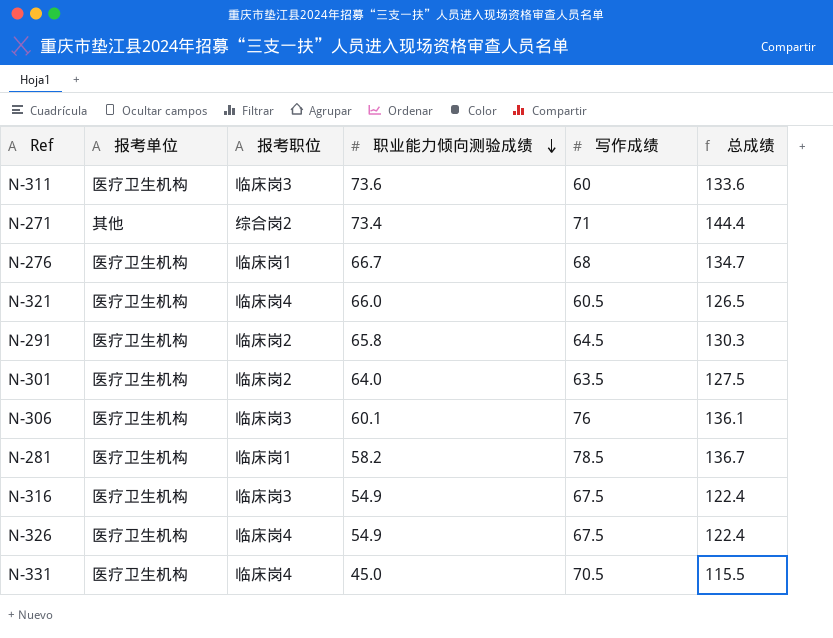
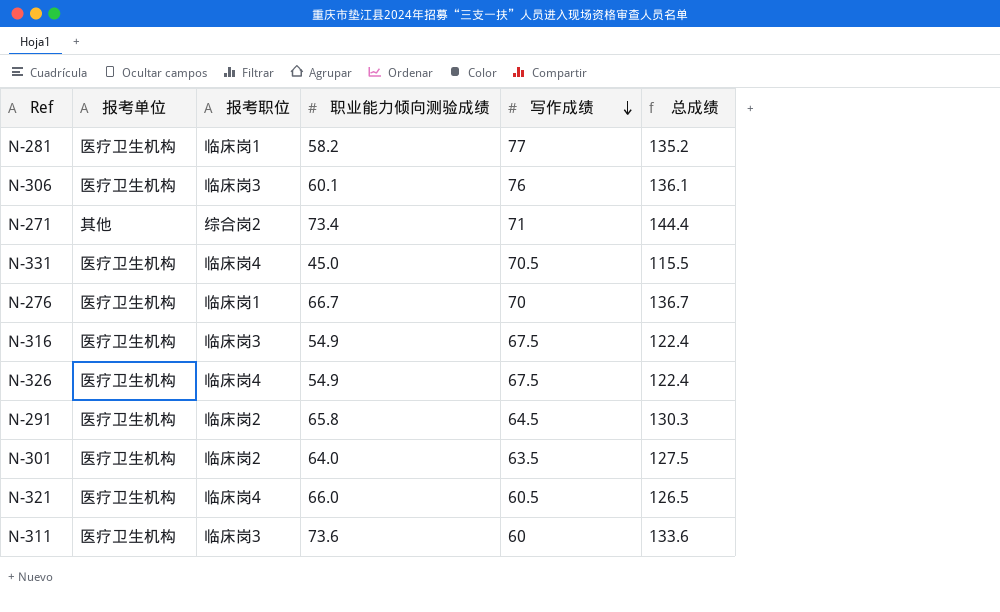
row order: 职业能力倾向测验成绩 descending -> 写作成绩 descending
N-281 | 写作成绩: 78.5 -> 77
N-281 | 总成绩: 136.7 -> 135.2
N-276 | 写作成绩: 68 -> 70
N-276 | 总成绩: 134.7 -> 136.7

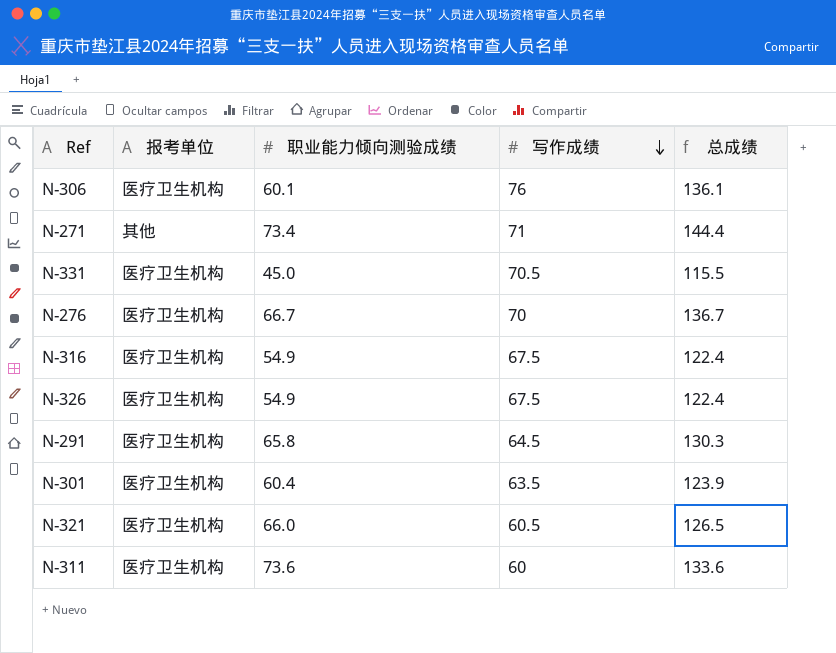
column 报考职位 | position: 3 -> none
row N-281: 医疗卫生机构 | 临床岗1 | 58.2 | 77 | 135.2 -> none
N-301 | 职业能力倾向测验成绩: 64.0 -> 60.4
N-301 | 总成绩: 127.5 -> 123.9

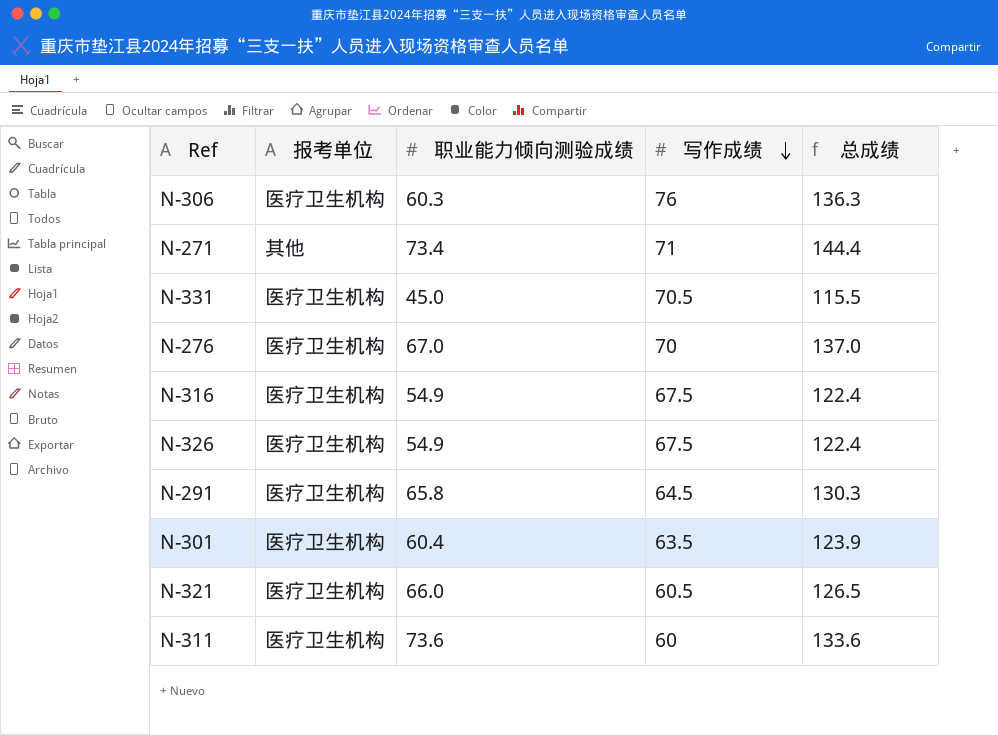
N-306 | 职业能力倾向测验成绩: 60.1 -> 60.3
N-306 | 总成绩: 136.1 -> 136.3
N-276 | 职业能力倾向测验成绩: 66.7 -> 67.0
N-276 | 总成绩: 136.7 -> 137.0

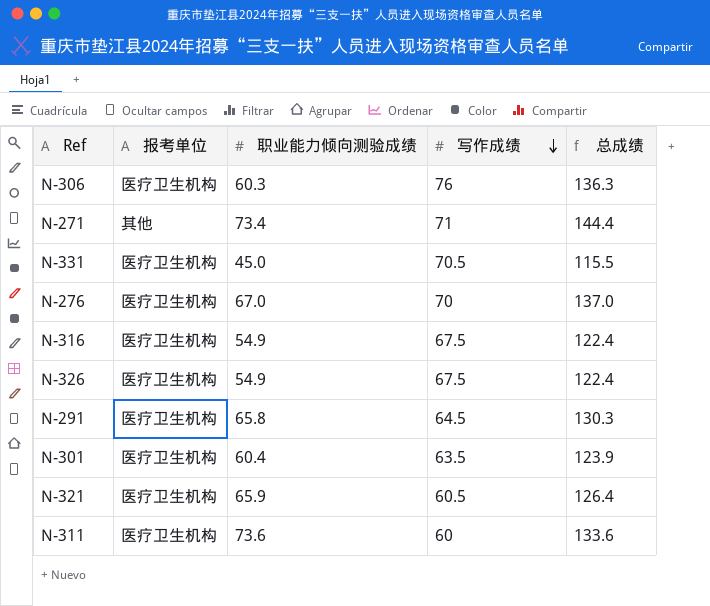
N-321 | 职业能力倾向测验成绩: 66.0 -> 65.9
N-321 | 总成绩: 126.5 -> 126.4

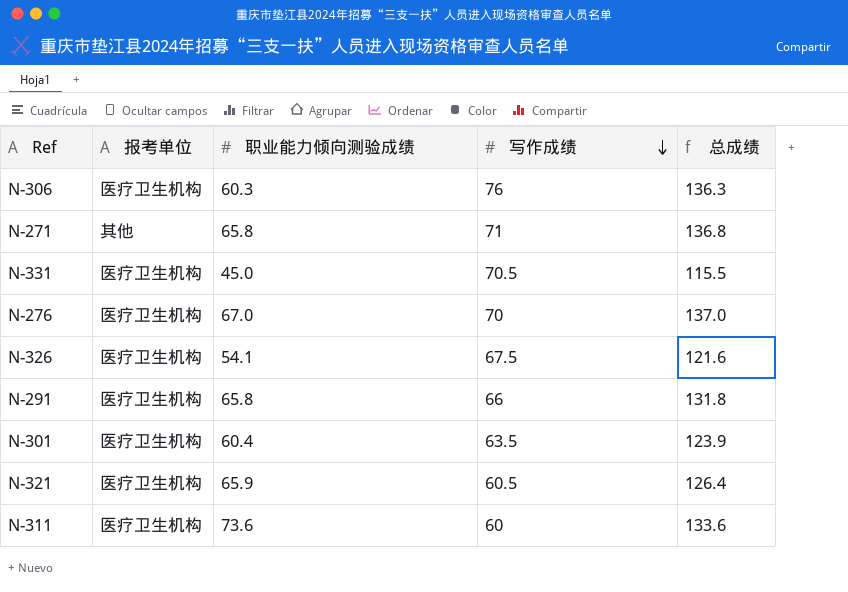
row N-316: 医疗卫生机构 | 54.9 | 67.5 | 122.4 -> none
N-271 | 职业能力倾向测验成绩: 73.4 -> 65.8
N-271 | 总成绩: 144.4 -> 136.8
N-326 | 职业能力倾向测验成绩: 54.9 -> 54.1
N-326 | 总成绩: 122.4 -> 121.6
N-291 | 写作成绩: 64.5 -> 66
N-291 | 总成绩: 130.3 -> 131.8

